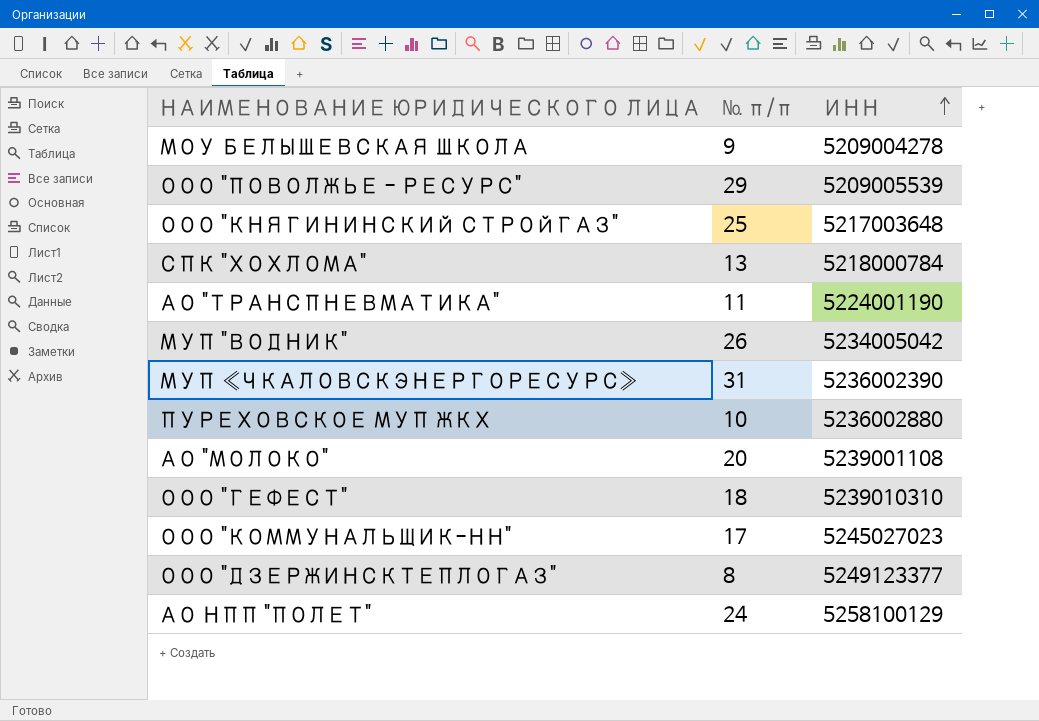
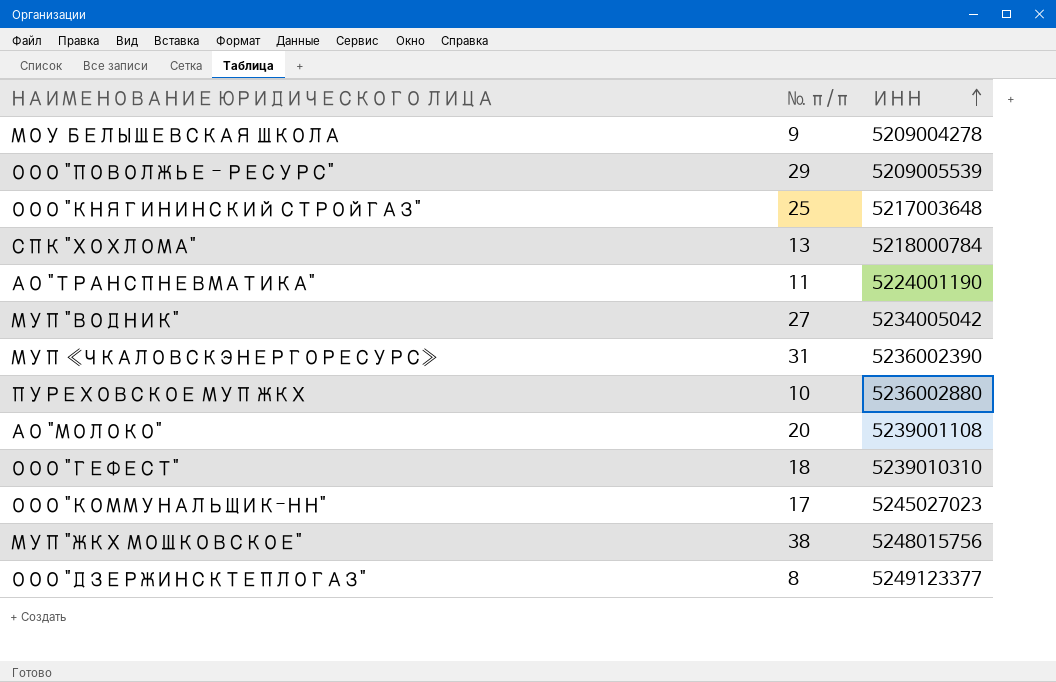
row АО НПП "ПОЛЕТ": 24 | 5258100129 -> none
МУП "ВОДНИК" | № п/п: 26 -> 27
row МУП "ЖКХ МОШКОВСКОЕ": none -> 38 | 5248015756

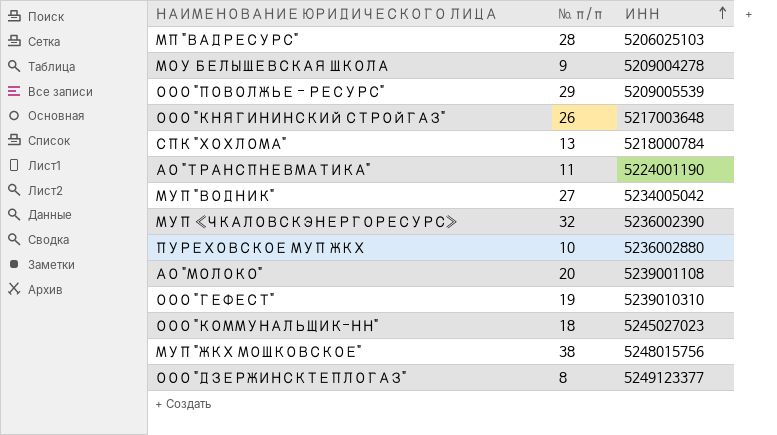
row МП "ВАДРЕСУРС": none -> 28 | 5206025103
ООО "КНЯГИНИНСКИЙ СТРОЙГАЗ" | № п/п: 25 -> 26
МУП «ЧКАЛОВСКЭНЕРГОРЕСУРС» | № п/п: 31 -> 32
ООО "ГЕФЕСТ" | № п/п: 18 -> 19
ООО "КОММУНАЛЬЩИК-НН" | № п/п: 17 -> 18

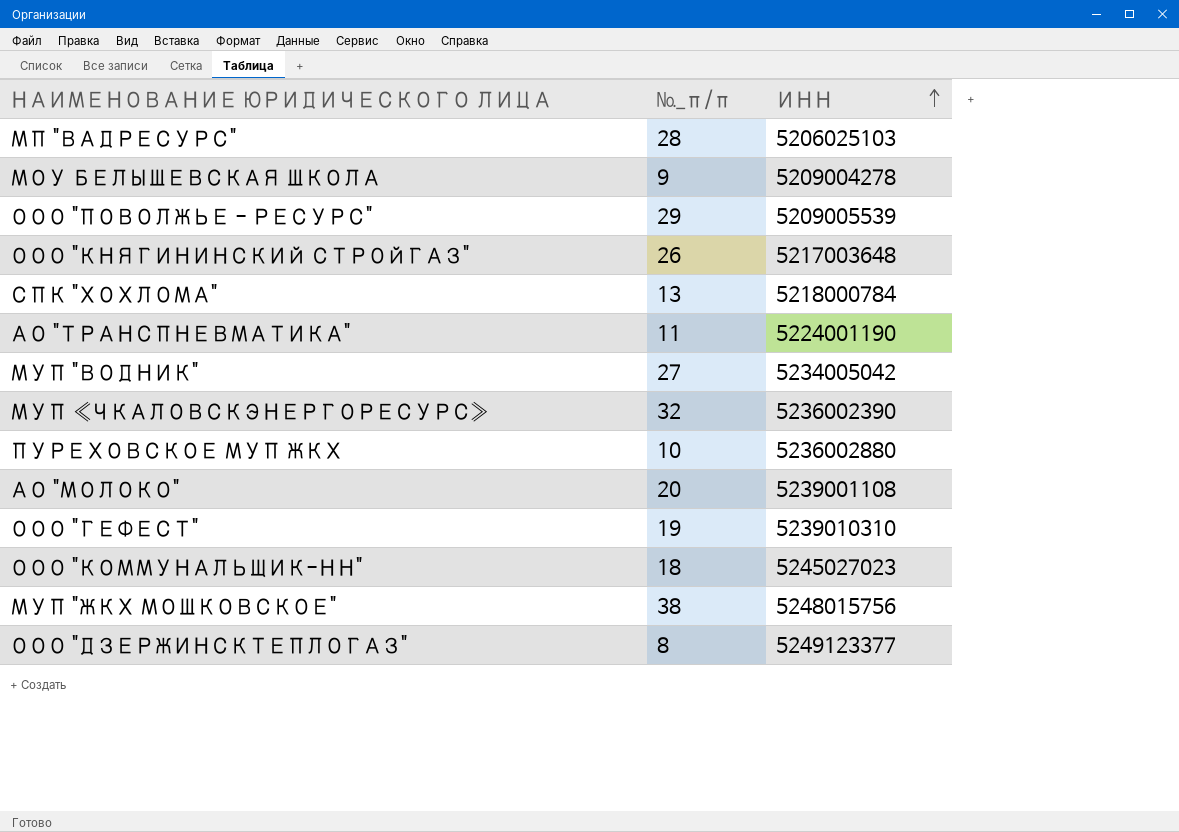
column name: № п/п -> №_п/п

